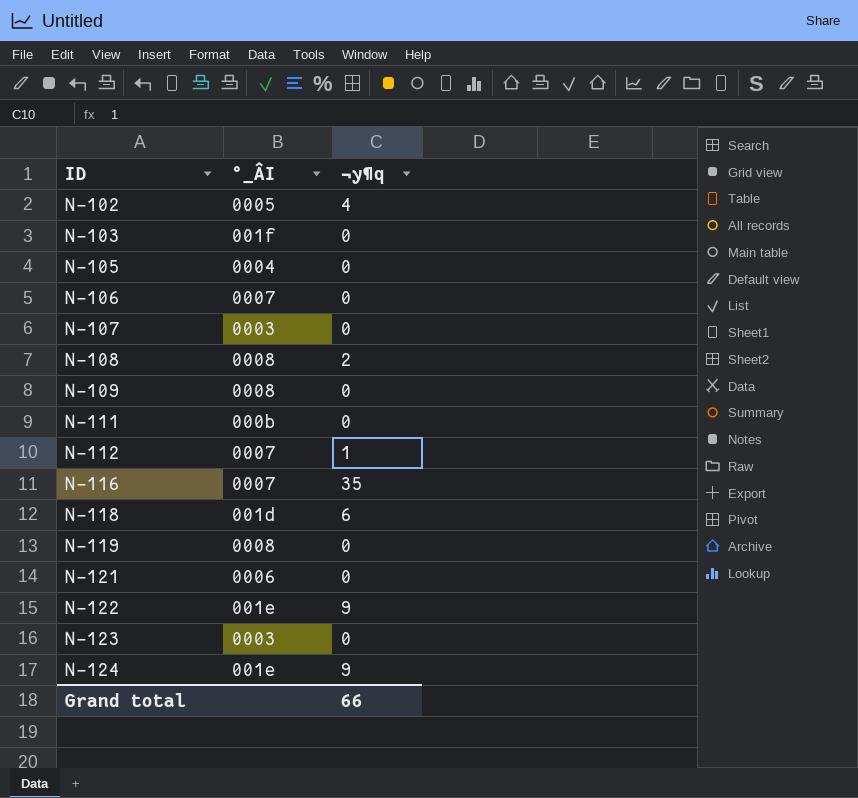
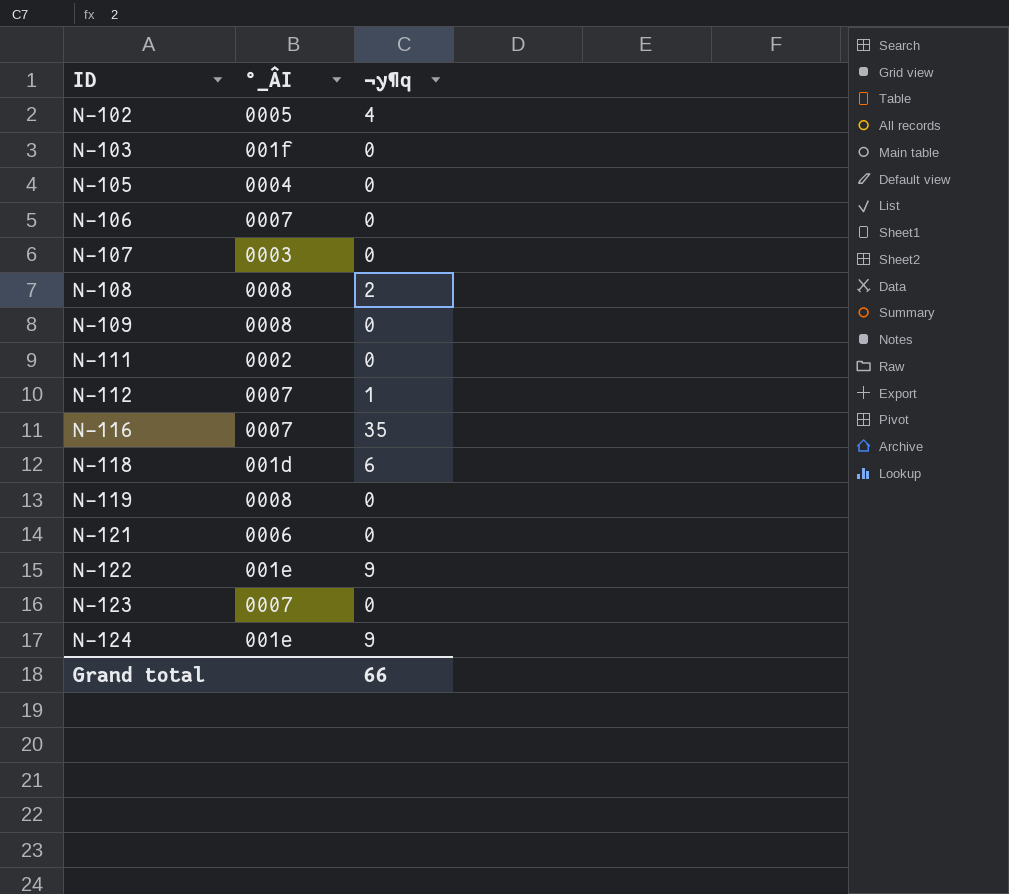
N-111 | °_ÂI: 000b -> 0002
N-123 | °_ÂI: 0003 -> 0007

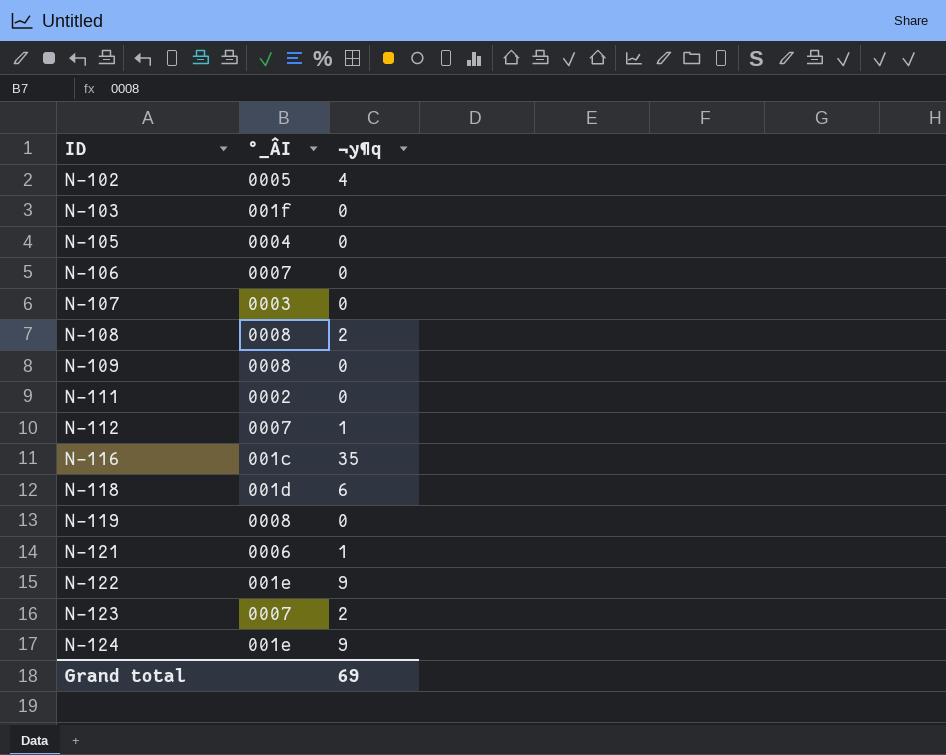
N-116 | °_ÂI: 0007 -> 001c
N-121 | ¬y¶q: 0 -> 1
N-123 | ¬y¶q: 0 -> 2
Grand total | ¬y¶q: 66 -> 69

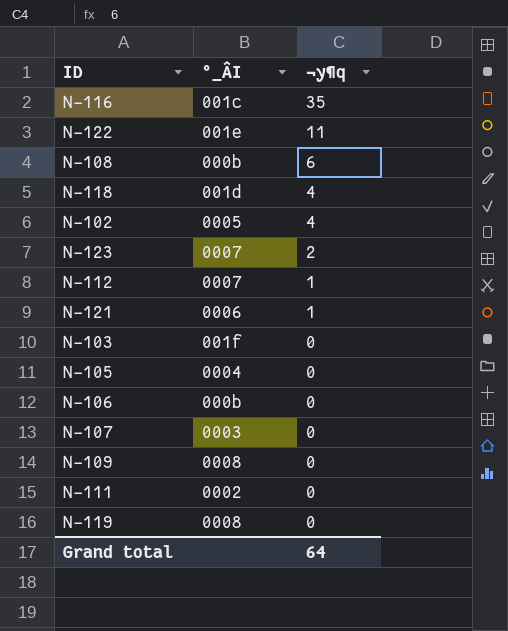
row order: ID ascending -> ¬y¶q descending
row N-124: 001e | 9 -> none
N-122 | ¬y¶q: 9 -> 11
N-108 | °_ÂI: 0008 -> 000b
N-108 | ¬y¶q: 2 -> 6
N-118 | ¬y¶q: 6 -> 4
N-106 | °_ÂI: 0007 -> 000b
Grand total | ¬y¶q: 69 -> 64

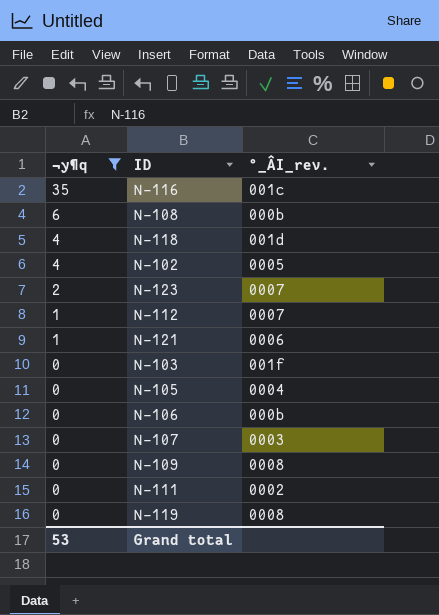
filter: none -> ¬y¶q != 11
column ¬y¶q | position: 3 -> 1
column name: °_ÂI -> °_ÂI_rev.
Grand total | ¬y¶q: 64 -> 53

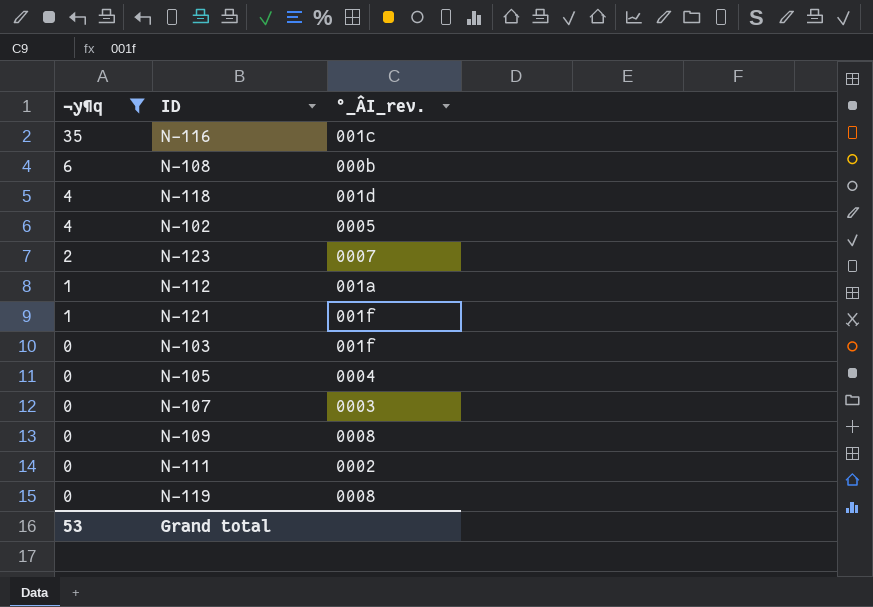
row N-106: 0 | 000b -> none
N-112 | °_ÂI_rev.: 0007 -> 001a
N-121 | °_ÂI_rev.: 0006 -> 001f

